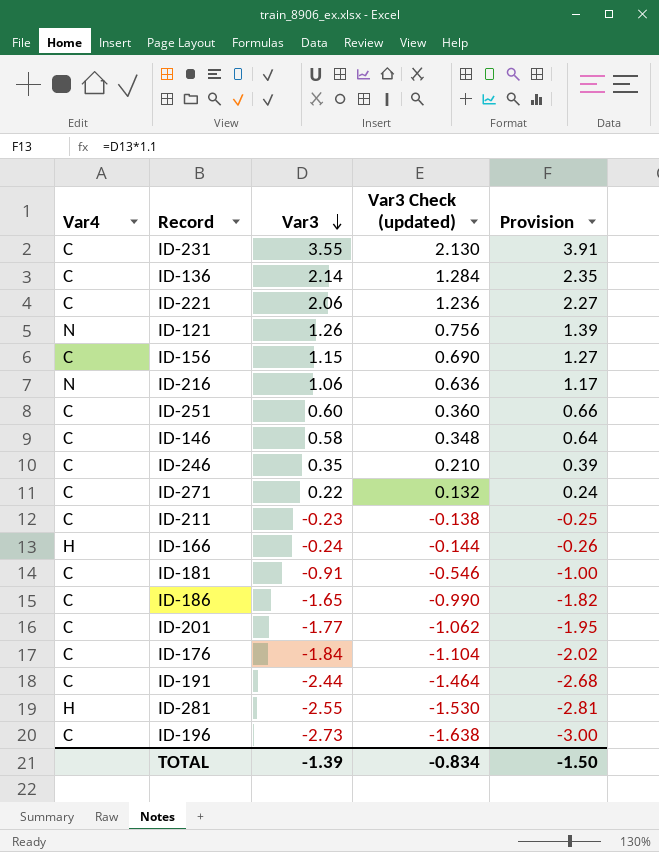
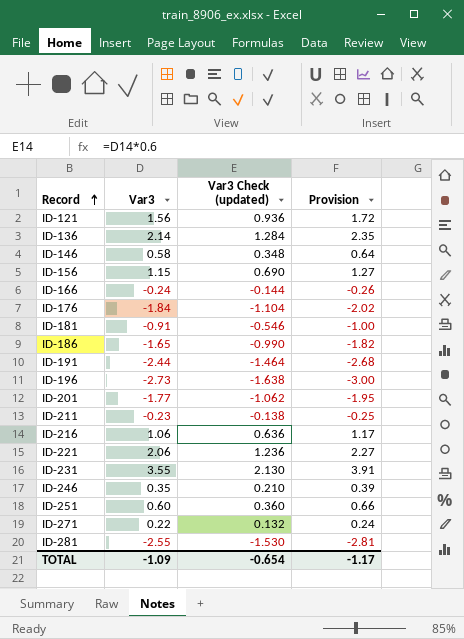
row order: Var3 descending -> Record ascending
column Var4 | position: 1 -> none
ID-121 | Var3: 1.26 -> 1.56
ID-121 | Var3 Check (updated): 0.756 -> 0.936
ID-121 | Provision: 1.39 -> 1.72
TOTAL | Var3: -1.39 -> -1.09
TOTAL | Var3 Check (updated): -0.834 -> -0.654
TOTAL | Provision: -1.50 -> -1.17

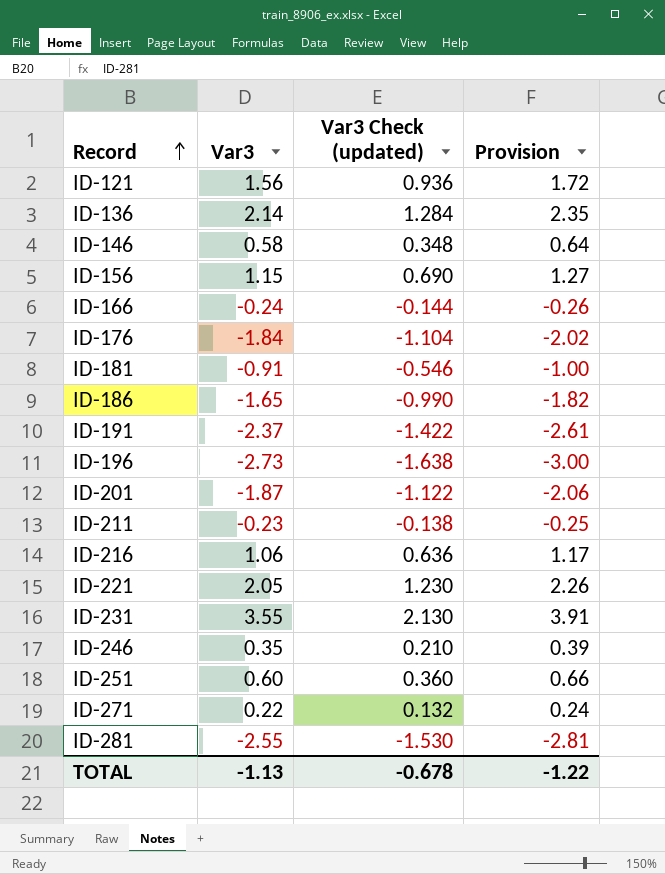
ID-191 | Var3: -2.44 -> -2.37
ID-191 | Var3 Check (updated): -1.464 -> -1.422
ID-191 | Provision: -2.68 -> -2.61
ID-201 | Var3: -1.77 -> -1.87
ID-201 | Var3 Check (updated): -1.062 -> -1.122
ID-201 | Provision: -1.95 -> -2.06
ID-221 | Var3: 2.06 -> 2.05
ID-221 | Var3 Check (updated): 1.236 -> 1.230
ID-221 | Provision: 2.27 -> 2.26
TOTAL | Var3: -1.09 -> -1.13
TOTAL | Var3 Check (updated): -0.654 -> -0.678
TOTAL | Provision: -1.17 -> -1.22

